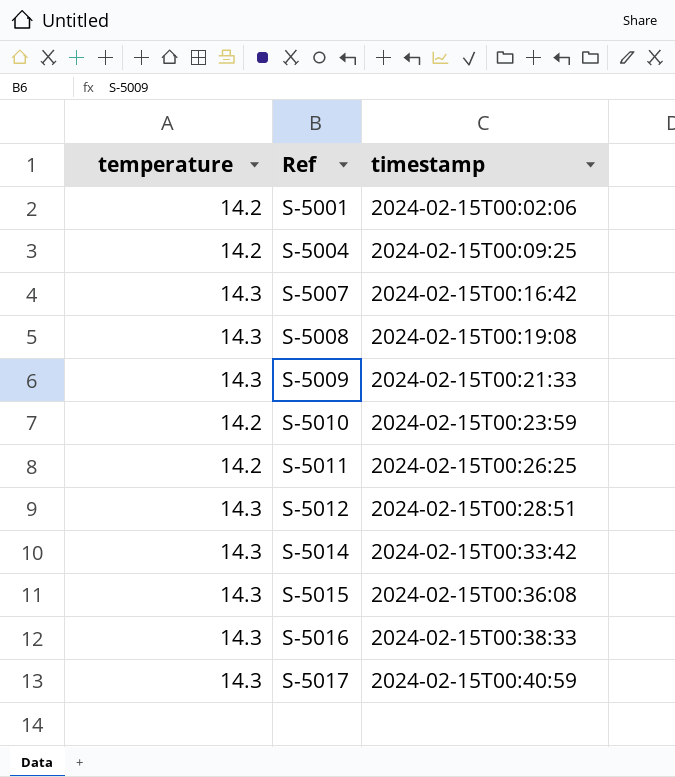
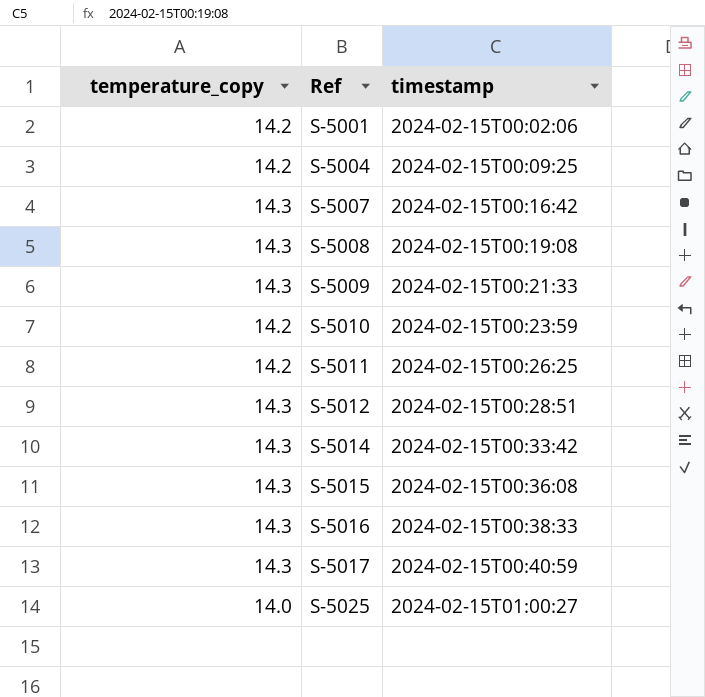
column name: temperature -> temperature_copy
row S-5025: none -> 14.0 | 2024-02-15T01:00:27

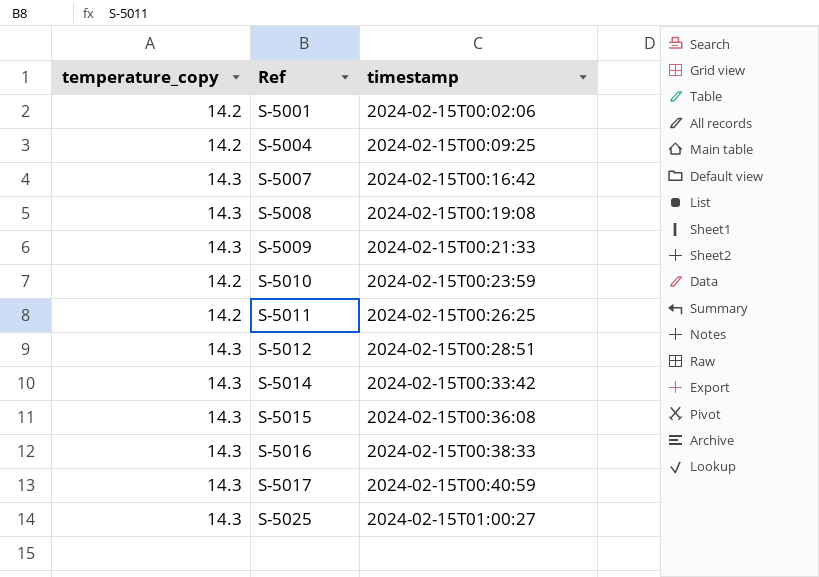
S-5025 | temperature_copy: 14.0 -> 14.3

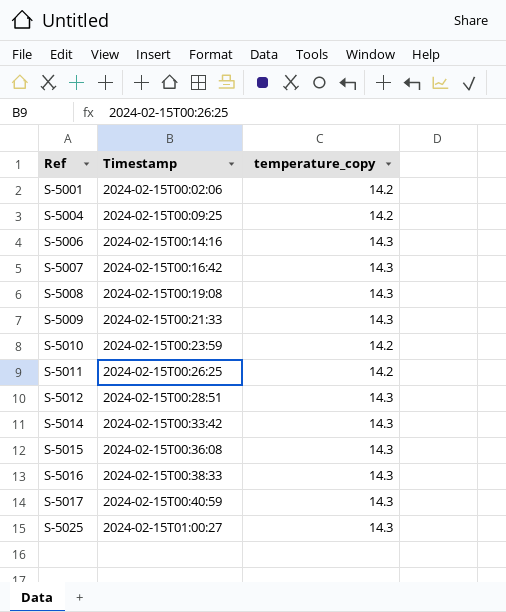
column name: timestamp -> Timestamp
column temperature_copy | position: 1 -> 3
row S-5006: none -> 2024-02-15T00:14:16 | 14.3

